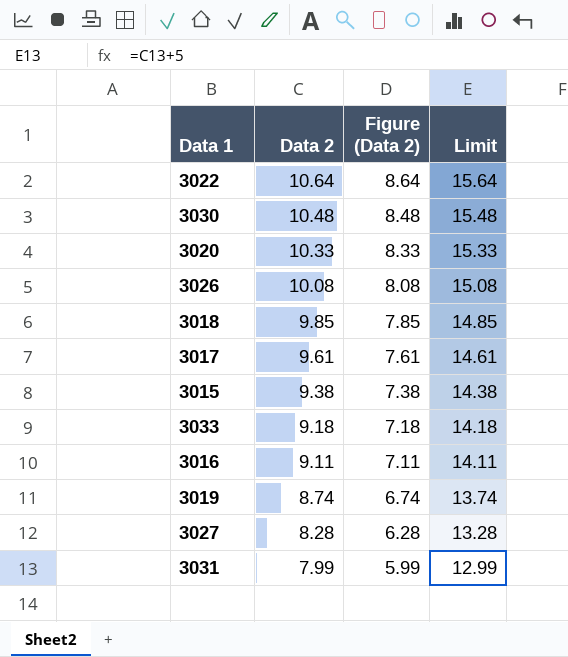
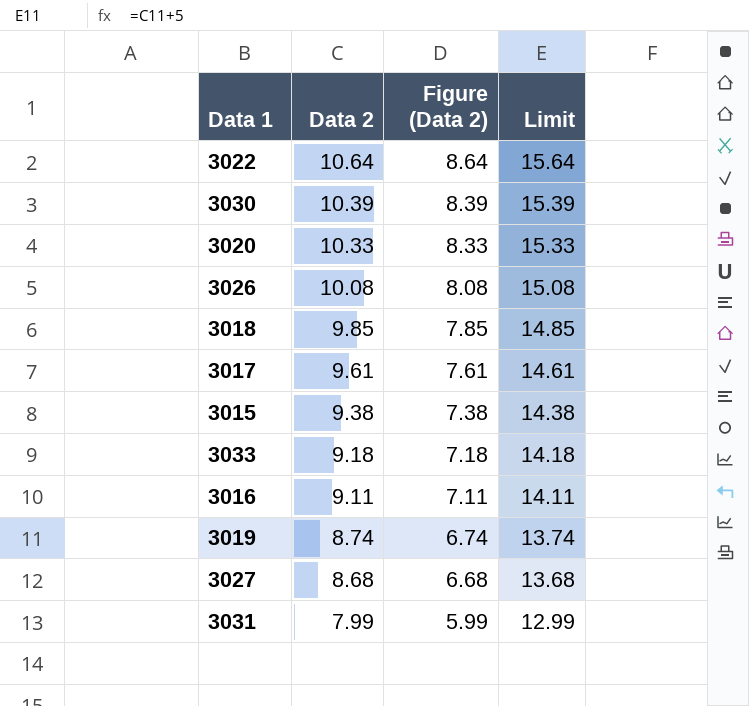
3030 | Data 2: 10.48 -> 10.39
3030 | Figure (Data 2): 8.48 -> 8.39
3030 | Limit: 15.48 -> 15.39
3027 | Data 2: 8.28 -> 8.68
3027 | Figure (Data 2): 6.28 -> 6.68
3027 | Limit: 13.28 -> 13.68

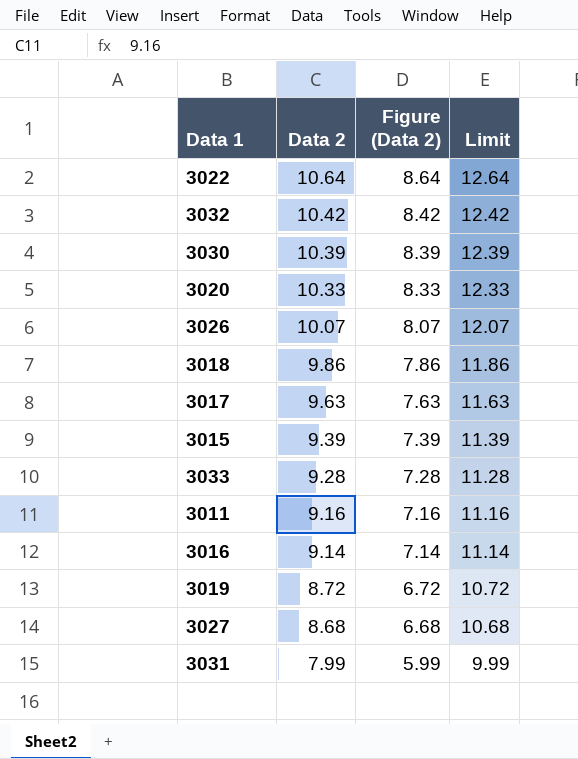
column Limit | formula: [Data 2] + 5 -> [Data 2] + 2
row 3032: none -> 10.42 | 8.42 | 12.42
3026 | Data 2: 10.08 -> 10.07
3026 | Figure (Data 2): 8.08 -> 8.07
3018 | Data 2: 9.85 -> 9.86
3018 | Figure (Data 2): 7.85 -> 7.86
3017 | Data 2: 9.61 -> 9.63
3017 | Figure (Data 2): 7.61 -> 7.63
3015 | Data 2: 9.38 -> 9.39
3015 | Figure (Data 2): 7.38 -> 7.39
3033 | Data 2: 9.18 -> 9.28
3033 | Figure (Data 2): 7.18 -> 7.28
row 3011: none -> 9.16 | 7.16 | 11.16
3016 | Data 2: 9.11 -> 9.14
3016 | Figure (Data 2): 7.11 -> 7.14
3019 | Data 2: 8.74 -> 8.72
3019 | Figure (Data 2): 6.74 -> 6.72

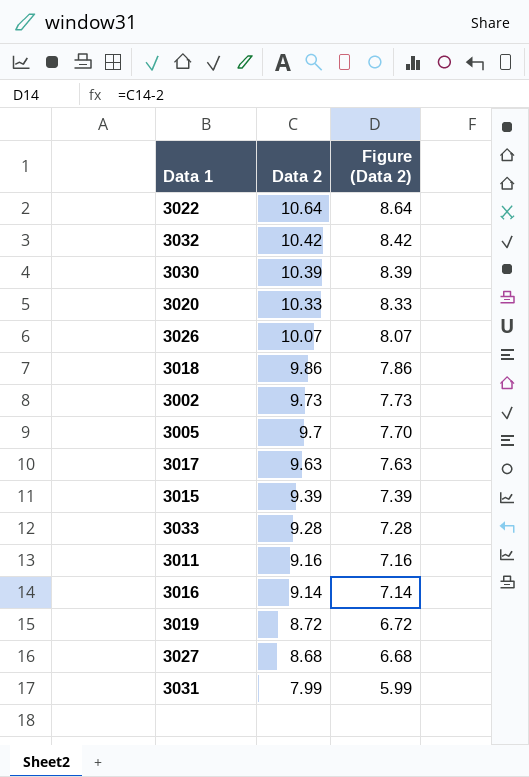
column Limit | formula: [Data 2] + 2 -> none
row 3002: none -> 9.73 | 7.73
row 3005: none -> 9.7 | 7.70

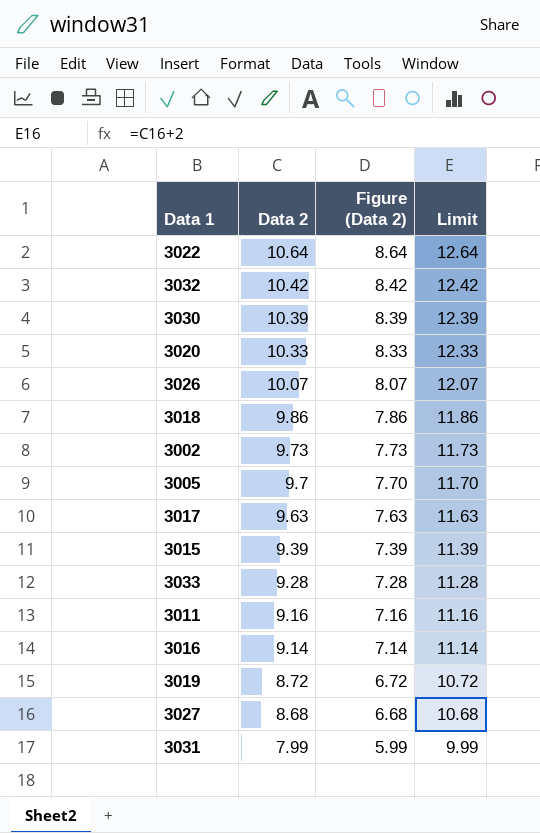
column Limit | formula: none -> [Data 2] + 2

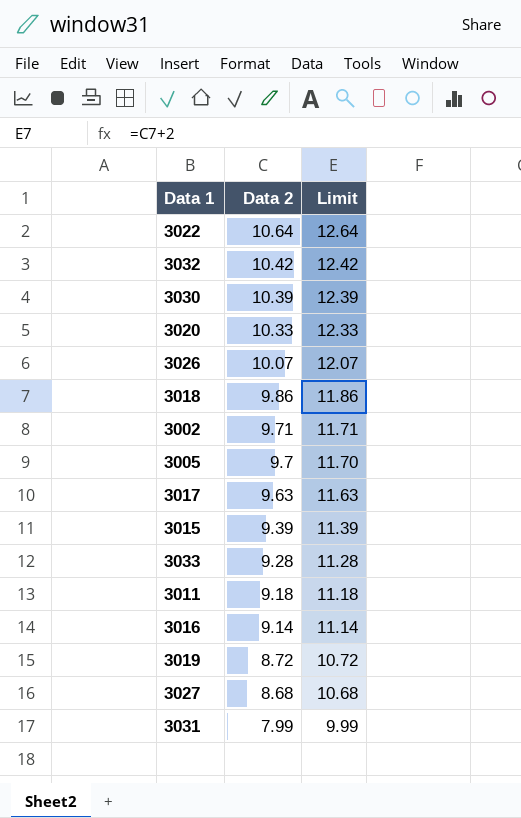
column Figure (Data 2) | formula: [Data 2] - 2 -> none
3002 | Data 2: 9.73 -> 9.71
3002 | Limit: 11.73 -> 11.71
3011 | Data 2: 9.16 -> 9.18
3011 | Limit: 11.16 -> 11.18

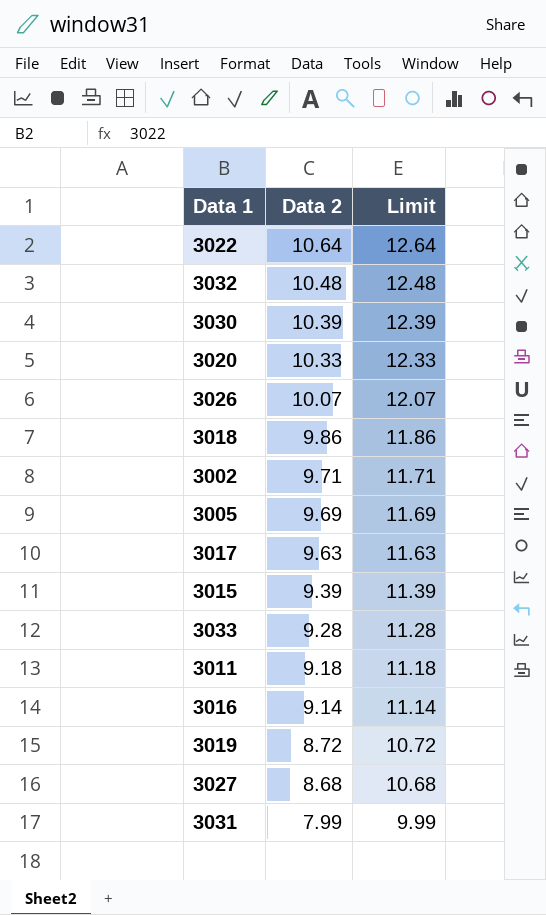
3032 | Data 2: 10.42 -> 10.48
3032 | Limit: 12.42 -> 12.48
3005 | Data 2: 9.7 -> 9.69
3005 | Limit: 11.70 -> 11.69

